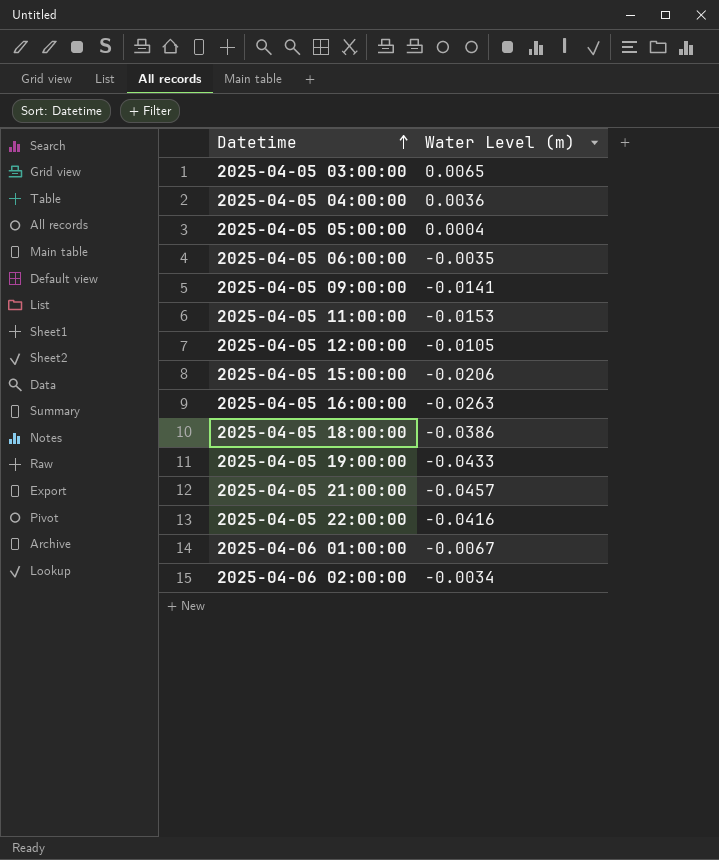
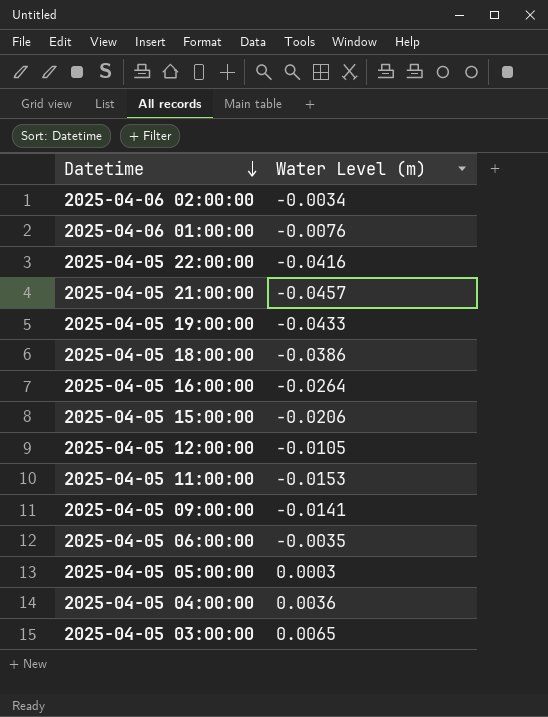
row order: Datetime ascending -> Datetime descending
2025-04-06 01:00:00 | Water Level (m): -0.0067 -> -0.0076
2025-04-05 16:00:00 | Water Level (m): -0.0263 -> -0.0264
2025-04-05 05:00:00 | Water Level (m): 0.0004 -> 0.0003

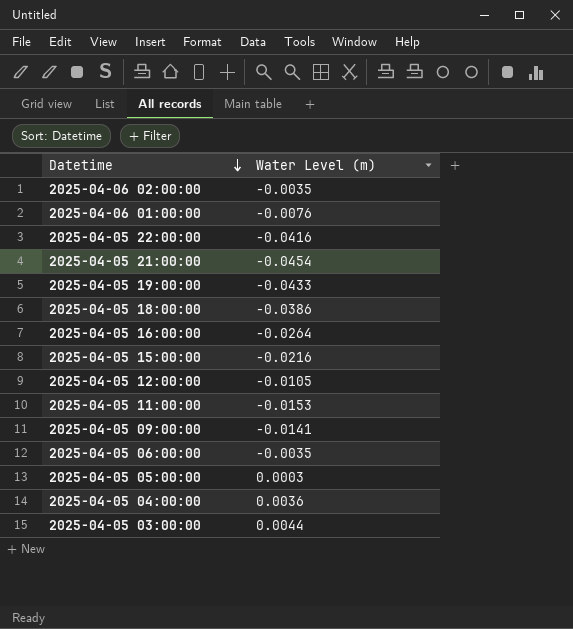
2025-04-06 02:00:00 | Water Level (m): -0.0034 -> -0.0035
2025-04-05 21:00:00 | Water Level (m): -0.0457 -> -0.0454
2025-04-05 15:00:00 | Water Level (m): -0.0206 -> -0.0216
2025-04-05 03:00:00 | Water Level (m): 0.0065 -> 0.0044

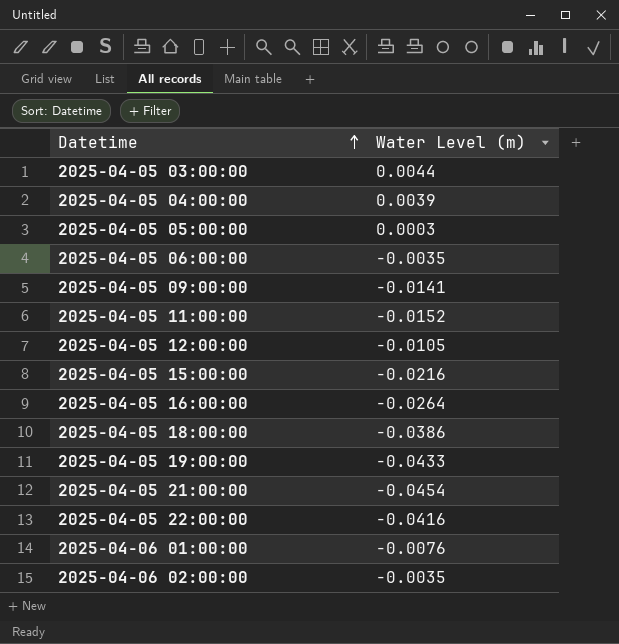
row order: Datetime descending -> Datetime ascending
2025-04-05 04:00:00 | Water Level (m): 0.0036 -> 0.0039
2025-04-05 11:00:00 | Water Level (m): -0.0153 -> -0.0152

